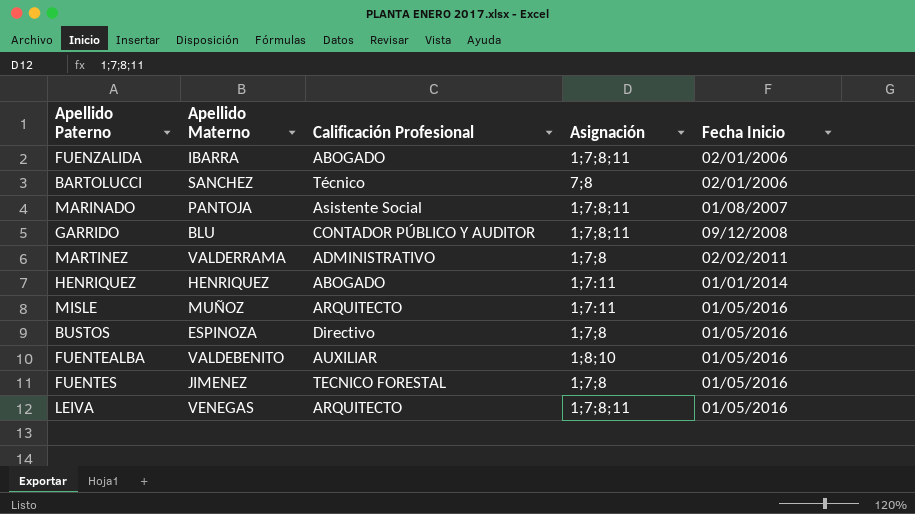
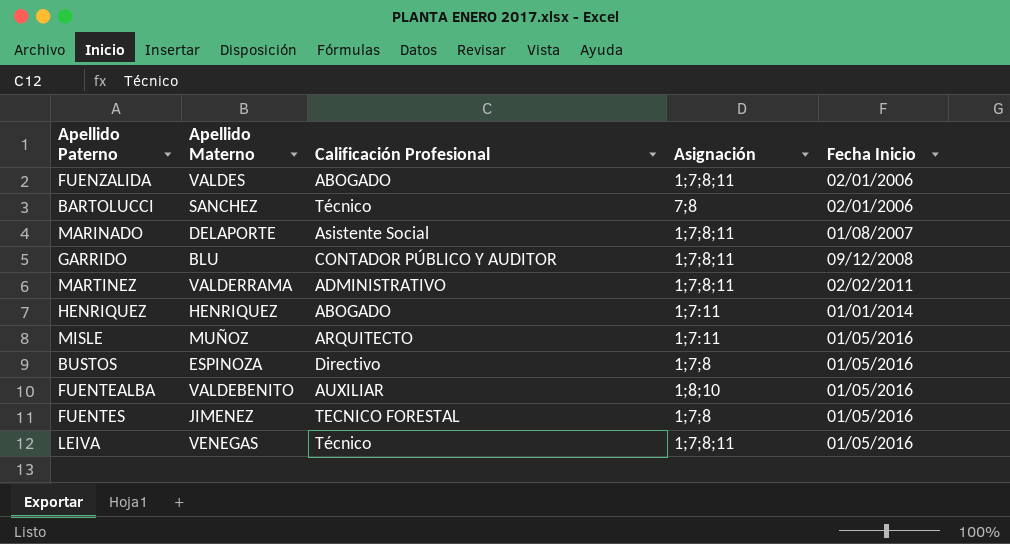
FUENZALIDA | Apellido Materno: IBARRA -> VALDES
MARINADO | Apellido Materno: PANTOJA -> DELAPORTE
MARTINEZ | Asignación: 1;7;8 -> 1;7;8;11
LEIVA | Calificación Profesional: ARQUITECTO -> Técnico

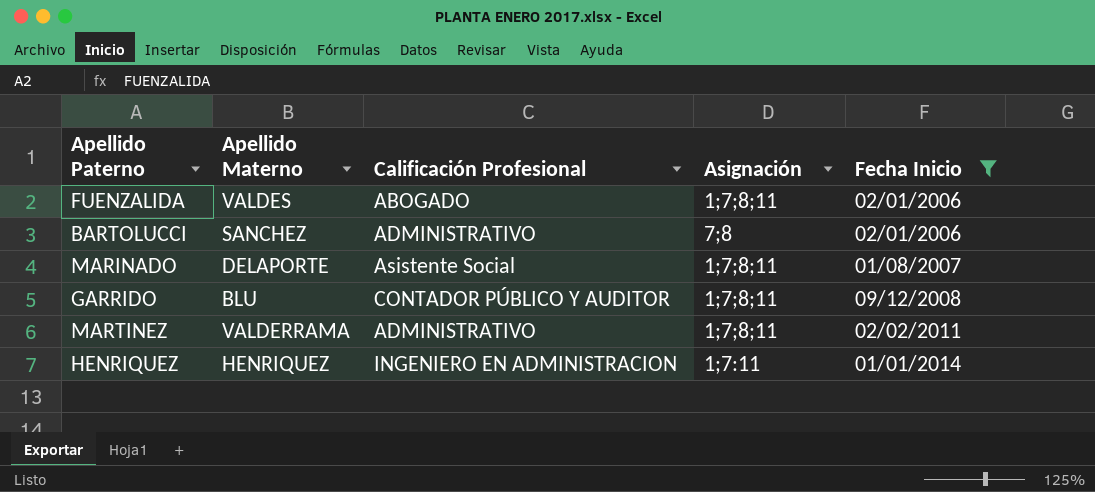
filter: none -> Fecha Inicio != 01/05/2016
BARTOLUCCI | Calificación Profesional: Técnico -> ADMINISTRATIVO
HENRIQUEZ | Calificación Profesional: ABOGADO -> INGENIERO EN ADMINISTRACION

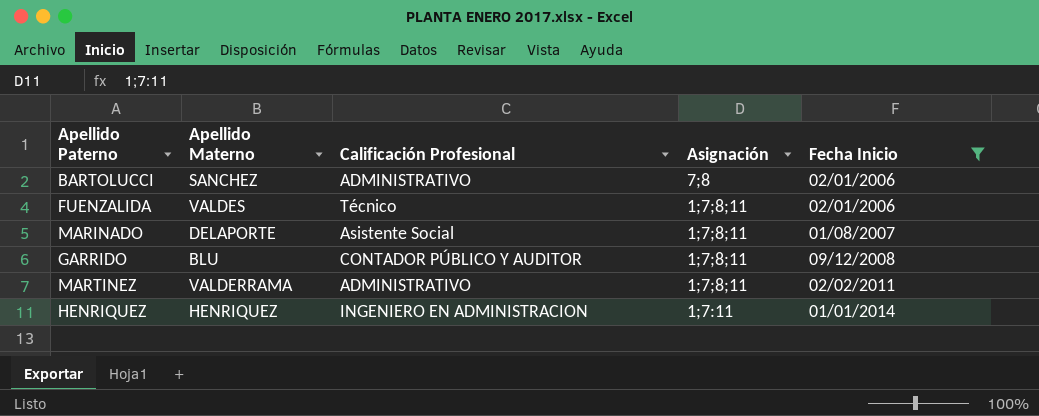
row order: Fecha Inicio ascending -> Asignación descending
FUENZALIDA | Calificación Profesional: ABOGADO -> Técnico

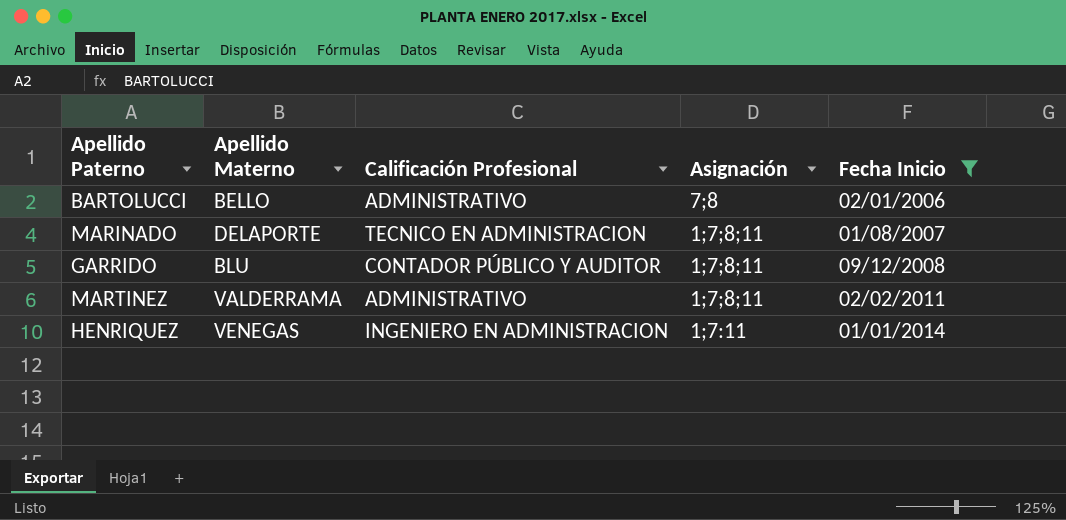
row FUENZALIDA: VALDES | Técnico | 1;7;8;11 | 02/01/2006 -> none
BARTOLUCCI | Apellido Materno: SANCHEZ -> BELLO
MARINADO | Calificación Profesional: Asistente Social -> TECNICO EN ADMINISTRACION
HENRIQUEZ | Apellido Materno: HENRIQUEZ -> VENEGAS

